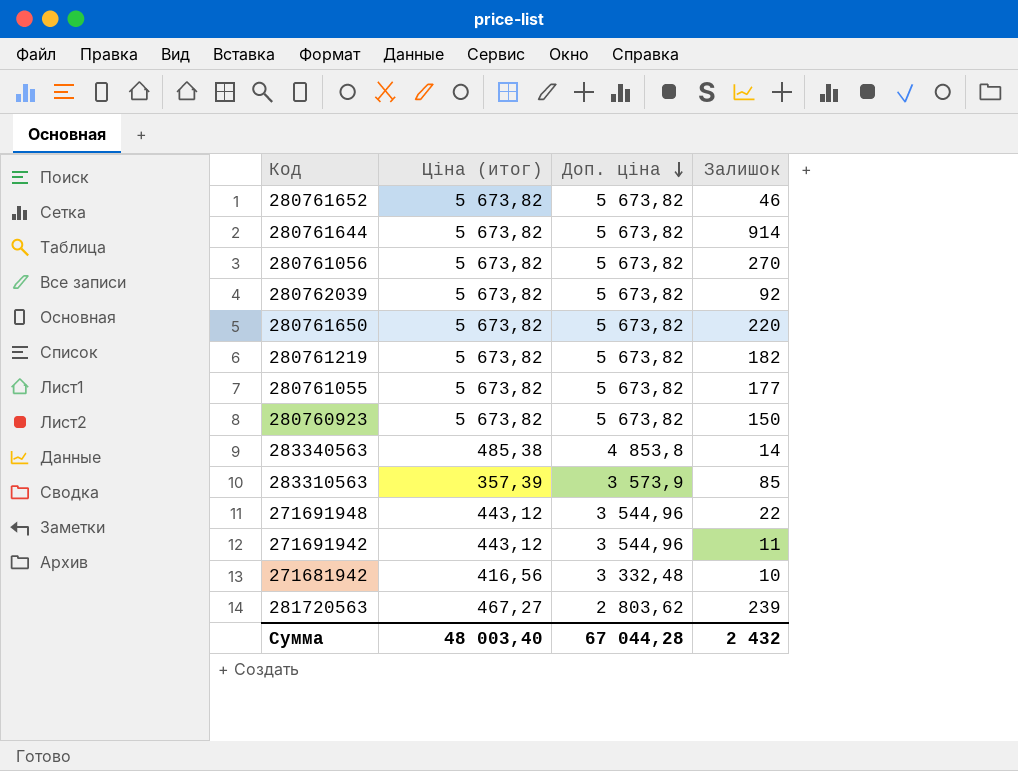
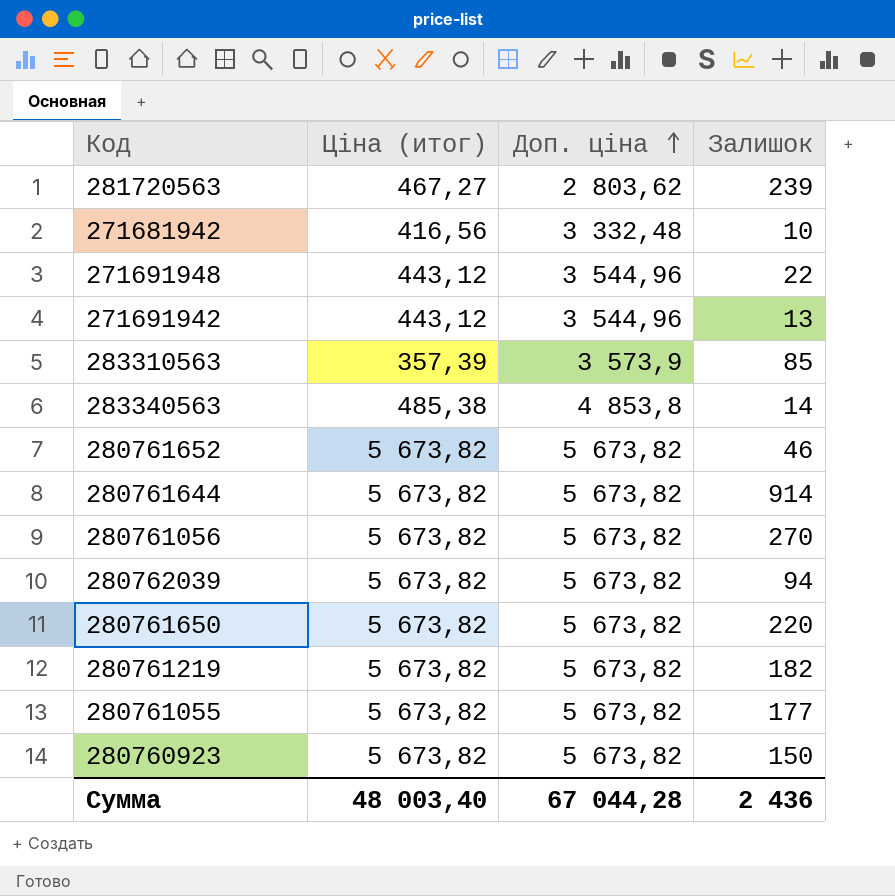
row order: Доп. ціна descending -> Доп. ціна ascending
271691942 | Залишок: 11 -> 13
280762039 | Залишок: 92 -> 94
Сумма | Залишок: 2 432 -> 2 436

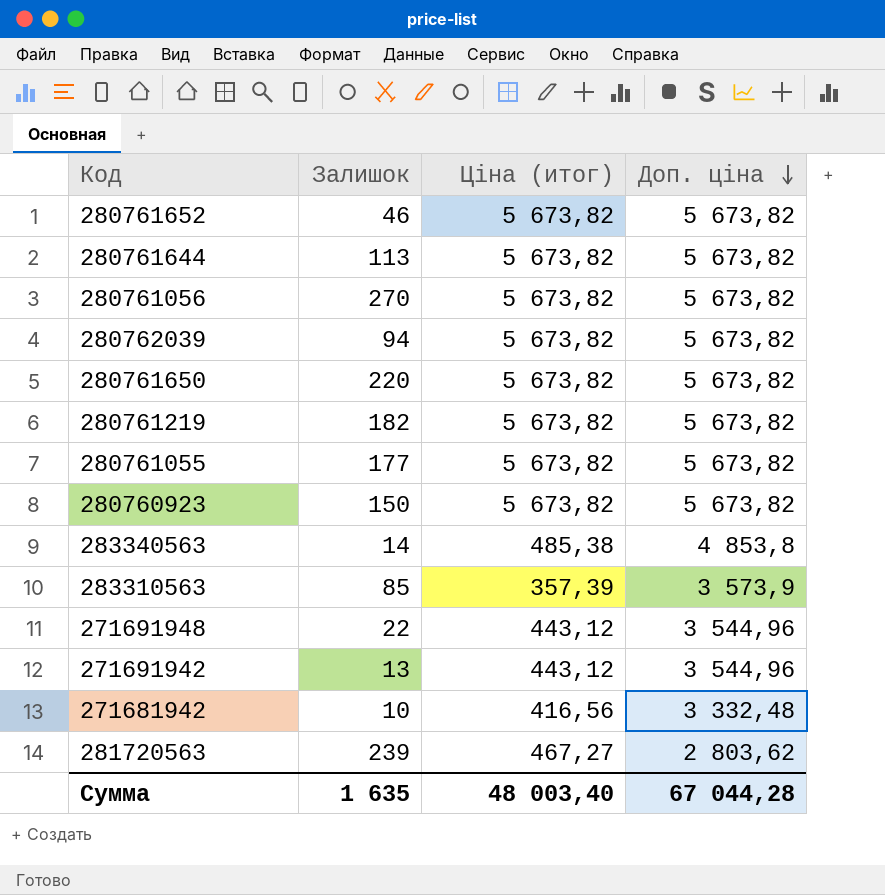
row order: Доп. ціна ascending -> Доп. ціна descending
column Залишок | position: 4 -> 2
280761644 | Залишок: 914 -> 113
Сумма | Залишок: 2 436 -> 1 635

